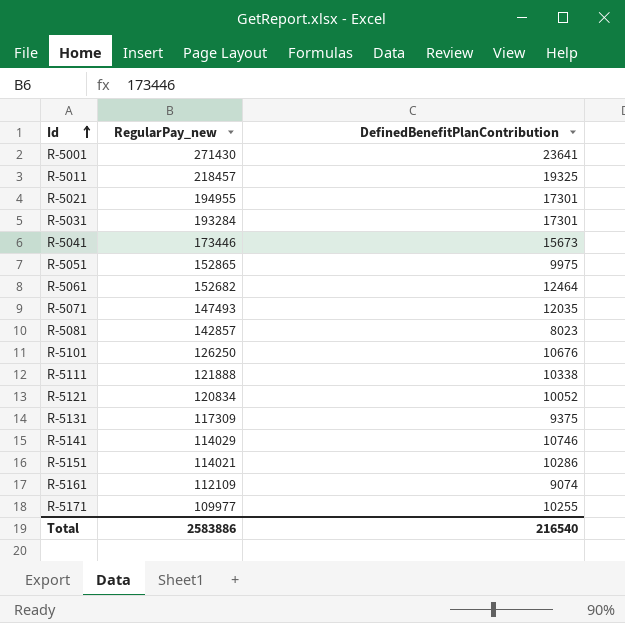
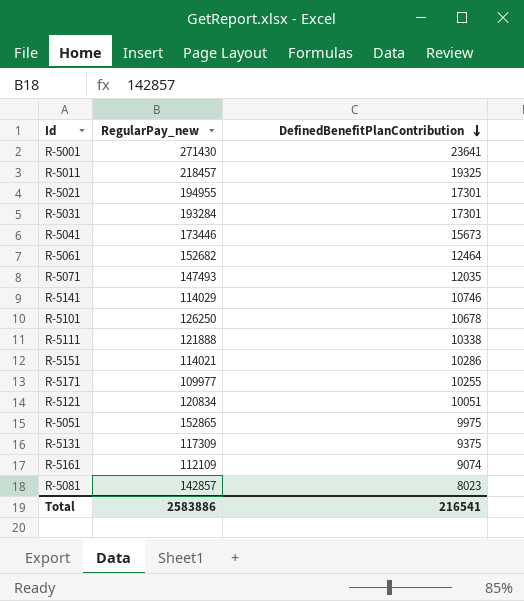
row order: Id ascending -> DefinedBenefitPlanContribution descending
R-5101 | DefinedBenefitPlanContribution: 10676 -> 10678
R-5121 | DefinedBenefitPlanContribution: 10052 -> 10051
Total | DefinedBenefitPlanContribution: 216540 -> 216541

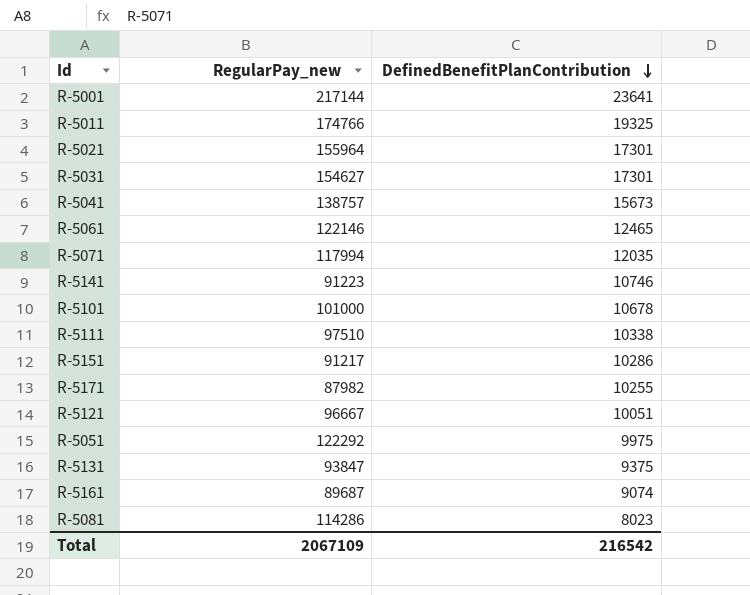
R-5001 | RegularPay_new: 271430 -> 217144
R-5011 | RegularPay_new: 218457 -> 174766
R-5021 | RegularPay_new: 194955 -> 155964
R-5031 | RegularPay_new: 193284 -> 154627
R-5041 | RegularPay_new: 173446 -> 138757
R-5061 | RegularPay_new: 152682 -> 122146
R-5061 | DefinedBenefitPlanContribution: 12464 -> 12465
R-5071 | RegularPay_new: 147493 -> 117994
R-5141 | RegularPay_new: 114029 -> 91223
R-5101 | RegularPay_new: 126250 -> 101000
R-5111 | RegularPay_new: 121888 -> 97510
R-5151 | RegularPay_new: 114021 -> 91217
R-5171 | RegularPay_new: 109977 -> 87982
R-5121 | RegularPay_new: 120834 -> 96667
R-5051 | RegularPay_new: 152865 -> 122292
R-5131 | RegularPay_new: 117309 -> 93847
R-5161 | RegularPay_new: 112109 -> 89687
R-5081 | RegularPay_new: 142857 -> 114286
Total | RegularPay_new: 2583886 -> 2067109
Total | DefinedBenefitPlanContribution: 216541 -> 216542

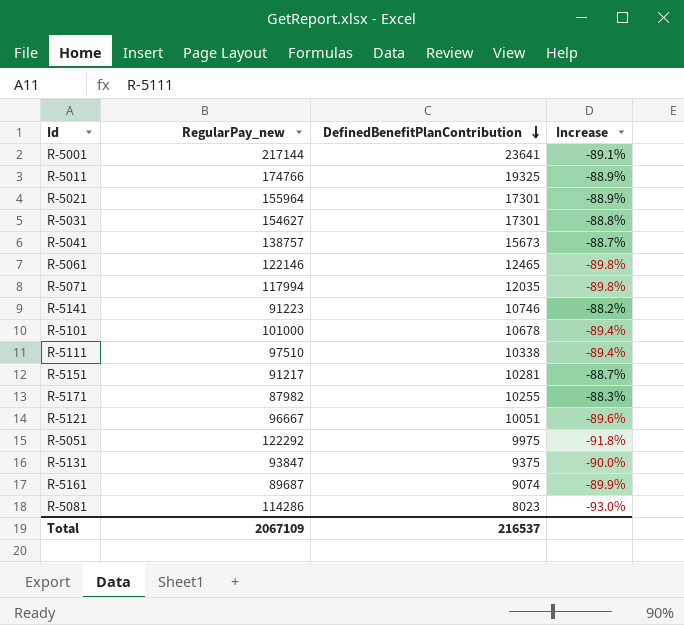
column Increase | formula: none -> ([DefinedBenefitPlanContribution] - [RegularPay_new]) / [RegularPay_new]
R-5151 | DefinedBenefitPlanContribution: 10286 -> 10281
Total | DefinedBenefitPlanContribution: 216542 -> 216537

